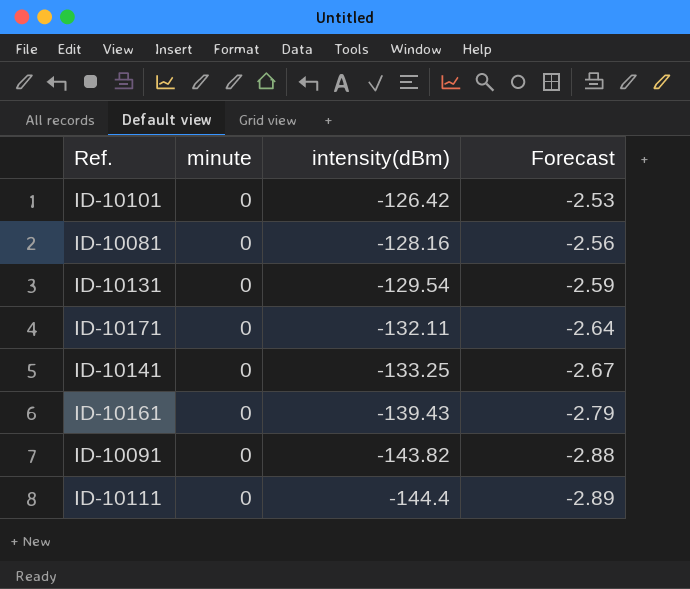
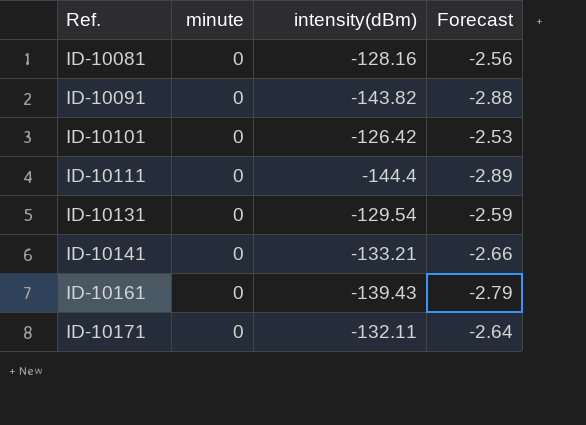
row order: intensity(dBm) descending -> Ref. ascending
ID-10141 | intensity(dBm): -133.25 -> -133.21
ID-10141 | Forecast: -2.67 -> -2.66

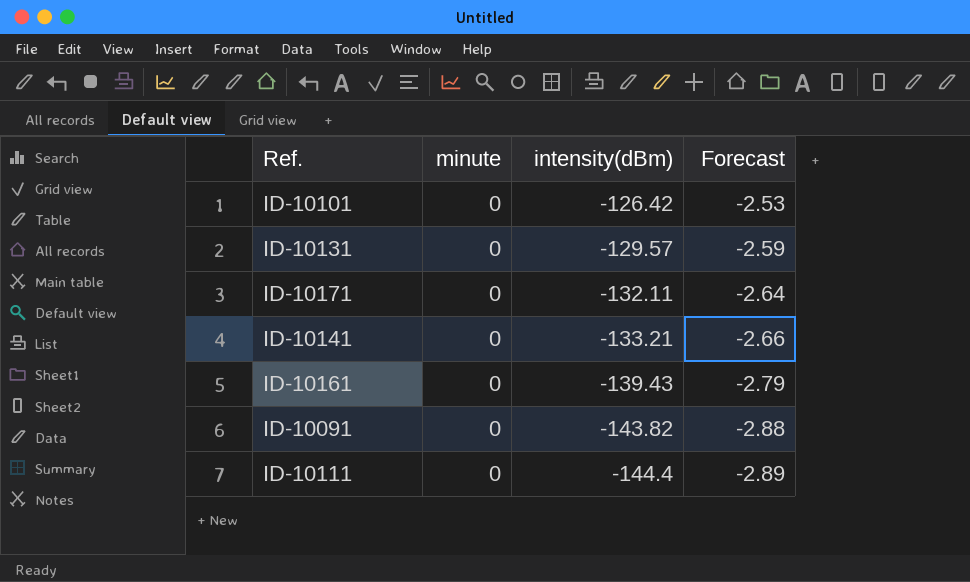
row order: Ref. ascending -> intensity(dBm) descending
row ID-10081: 0 | -128.16 | -2.56 -> none
ID-10131 | intensity(dBm): -129.54 -> -129.57

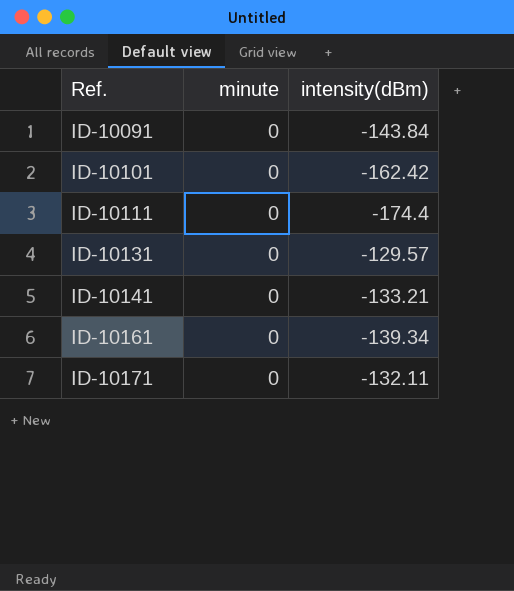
row order: intensity(dBm) descending -> Ref. ascending
column Forecast | formula: [intensity(dBm)] * 0.02 -> none
ID-10091 | intensity(dBm): -143.82 -> -143.84
ID-10101 | intensity(dBm): -126.42 -> -162.42
ID-10111 | intensity(dBm): -144.4 -> -174.4
ID-10161 | intensity(dBm): -139.43 -> -139.34

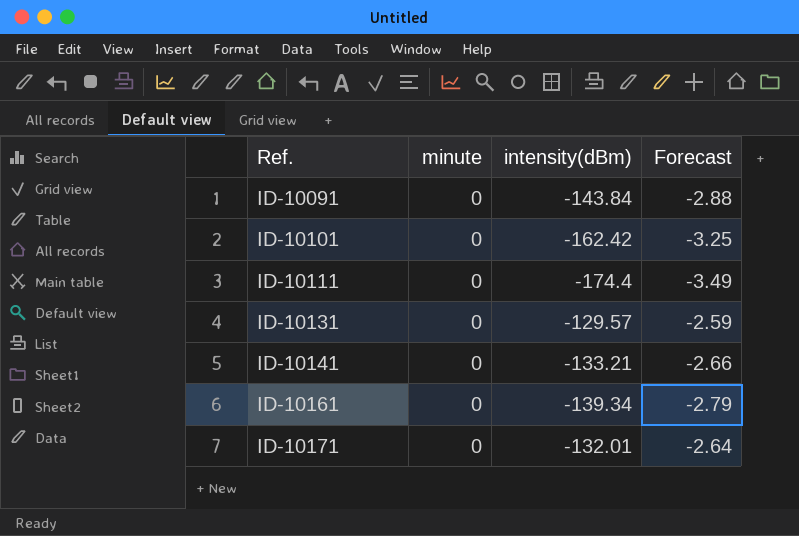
column Forecast | formula: none -> [intensity(dBm)] * 0.02
ID-10171 | intensity(dBm): -132.11 -> -132.01

